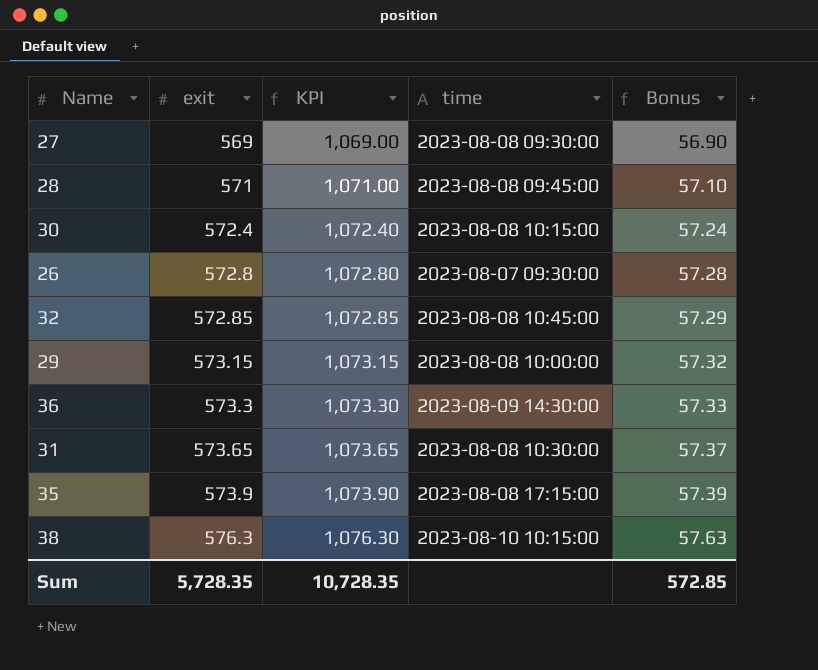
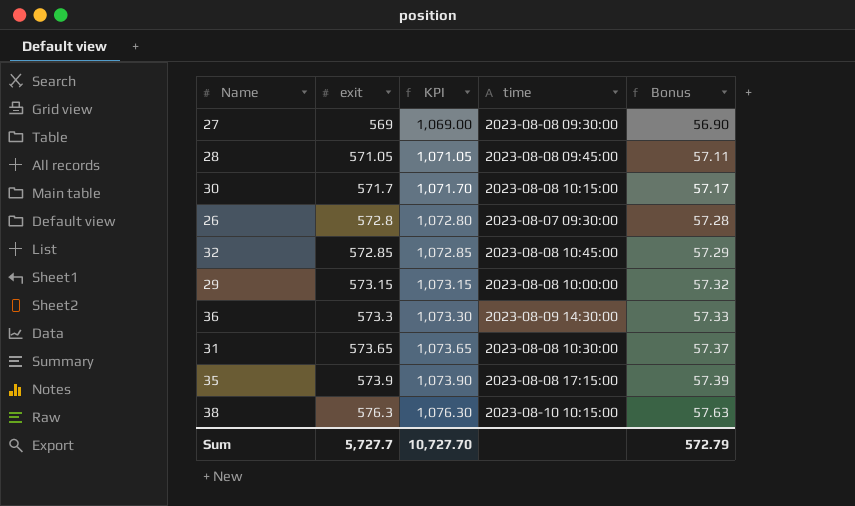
28 | exit: 571 -> 571.05
28 | KPI: 1,071.00 -> 1,071.05
28 | Bonus: 57.10 -> 57.11
30 | exit: 572.4 -> 571.7
30 | KPI: 1,072.40 -> 1,071.70
30 | Bonus: 57.24 -> 57.17
Sum | exit: 5,728.35 -> 5,727.7
Sum | KPI: 10,728.35 -> 10,727.70
Sum | Bonus: 572.85 -> 572.79

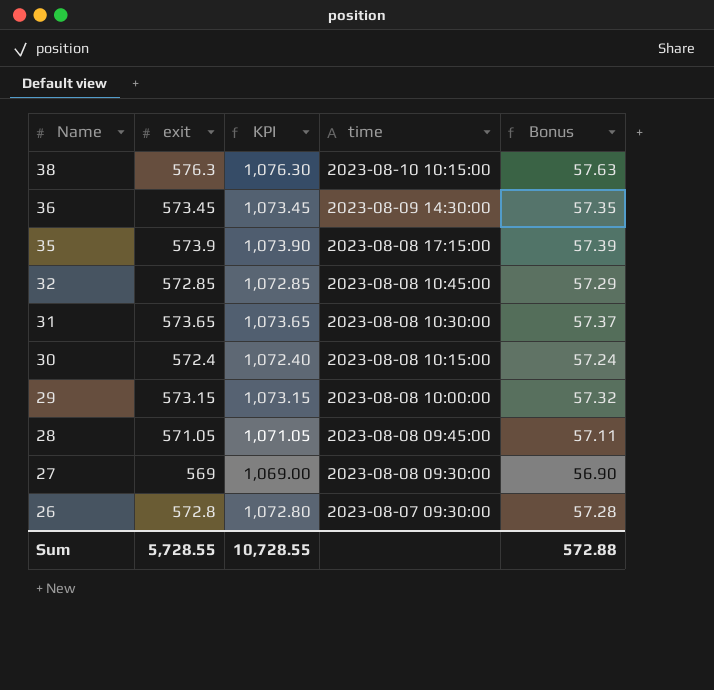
row order: exit ascending -> Name descending
36 | exit: 573.3 -> 573.45
36 | KPI: 1,073.30 -> 1,073.45
36 | Bonus: 57.33 -> 57.35
30 | exit: 571.7 -> 572.4
30 | KPI: 1,071.70 -> 1,072.40
30 | Bonus: 57.17 -> 57.24
Sum | exit: 5,727.7 -> 5,728.55
Sum | KPI: 10,727.70 -> 10,728.55
Sum | Bonus: 572.79 -> 572.88

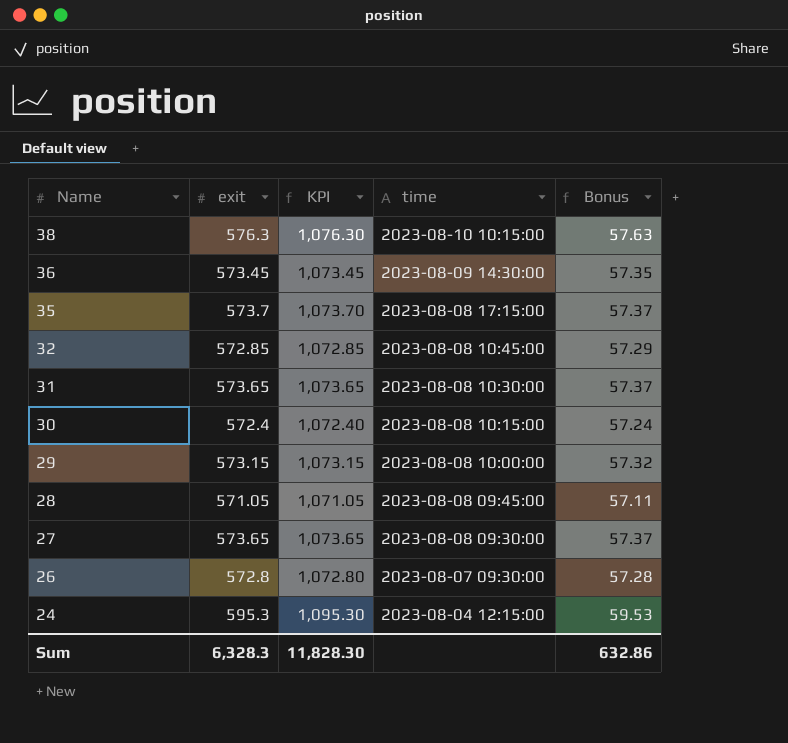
35 | exit: 573.9 -> 573.7
35 | KPI: 1,073.90 -> 1,073.70
35 | Bonus: 57.39 -> 57.37
27 | exit: 569 -> 573.65
27 | KPI: 1,069.00 -> 1,073.65
27 | Bonus: 56.90 -> 57.37
row 24: none -> 595.3 | 1,095.30 | 2023-08-04 12:15:00 | 59.53
Sum | exit: 5,728.55 -> 6,328.3
Sum | KPI: 10,728.55 -> 11,828.30
Sum | Bonus: 572.88 -> 632.86

